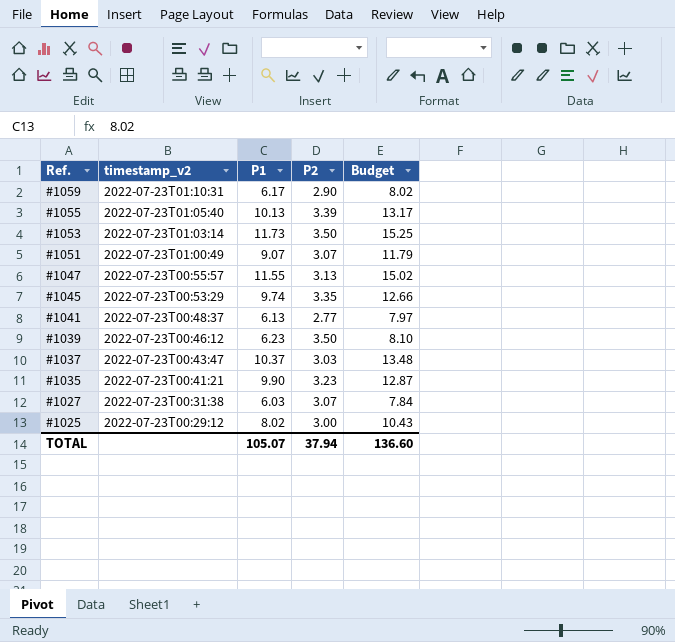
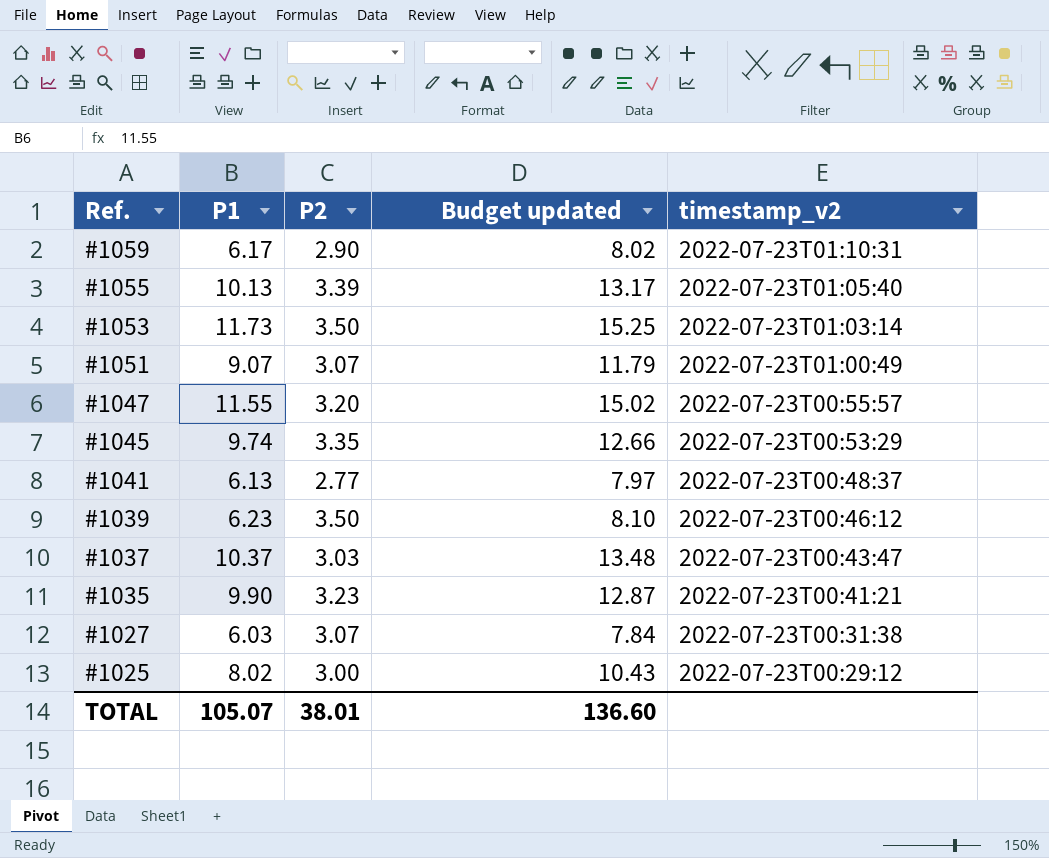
column name: Budget -> Budget updated
column timestamp_v2 | position: 2 -> 5
#1047 | P2: 3.13 -> 3.20
TOTAL | P2: 37.94 -> 38.01

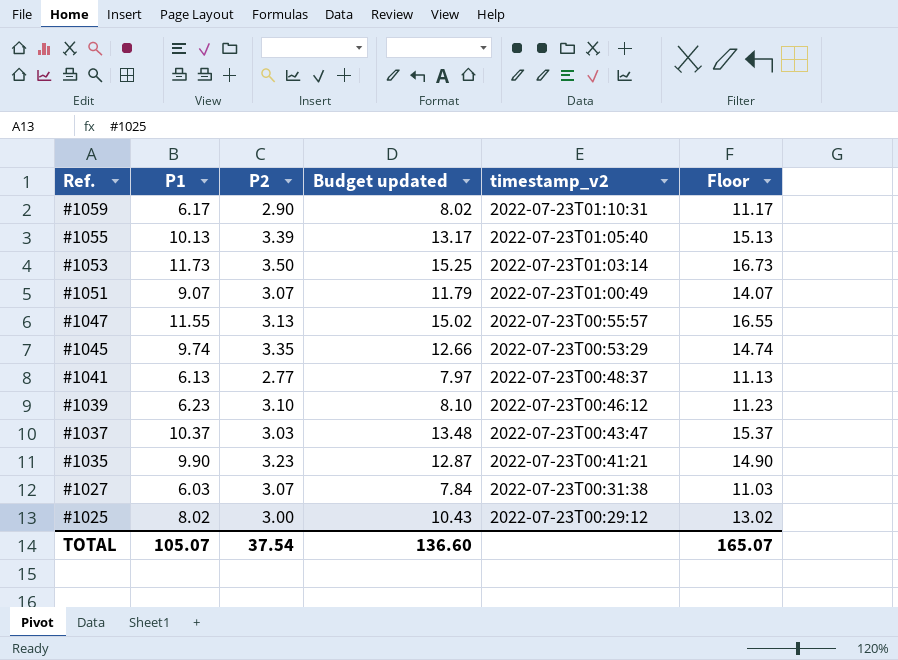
column Floor | formula: none -> [P1] + 5
#1047 | P2: 3.20 -> 3.13
#1039 | P2: 3.50 -> 3.10
TOTAL | P2: 38.01 -> 37.54

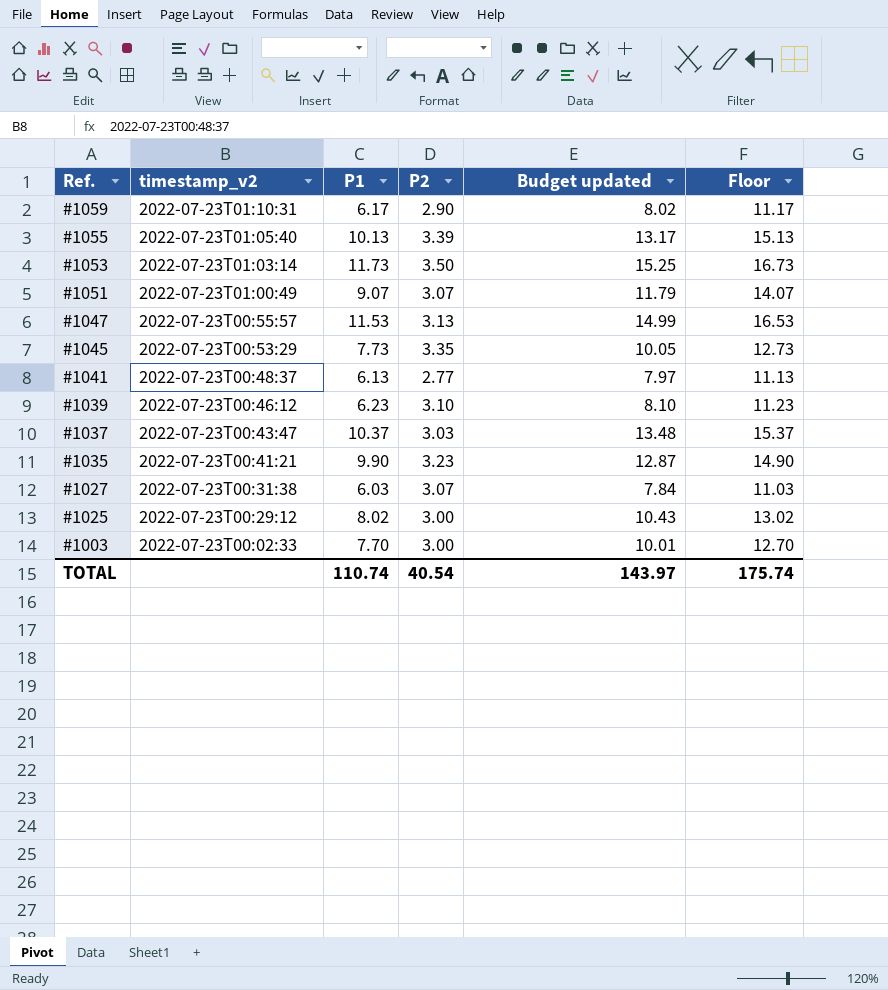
column timestamp_v2 | position: 5 -> 2
#1047 | P1: 11.55 -> 11.53
#1047 | Budget updated: 15.02 -> 14.99
#1047 | Floor: 16.55 -> 16.53
#1045 | P1: 9.74 -> 7.73
#1045 | Budget updated: 12.66 -> 10.05
#1045 | Floor: 14.74 -> 12.73
row #1003: none -> 2022-07-23T00:02:33 | 7.70 | 3.00 | 10.01 | 12.70
TOTAL | P1: 105.07 -> 110.74
TOTAL | P2: 37.54 -> 40.54
TOTAL | Budget updated: 136.60 -> 143.97
TOTAL | Floor: 165.07 -> 175.74

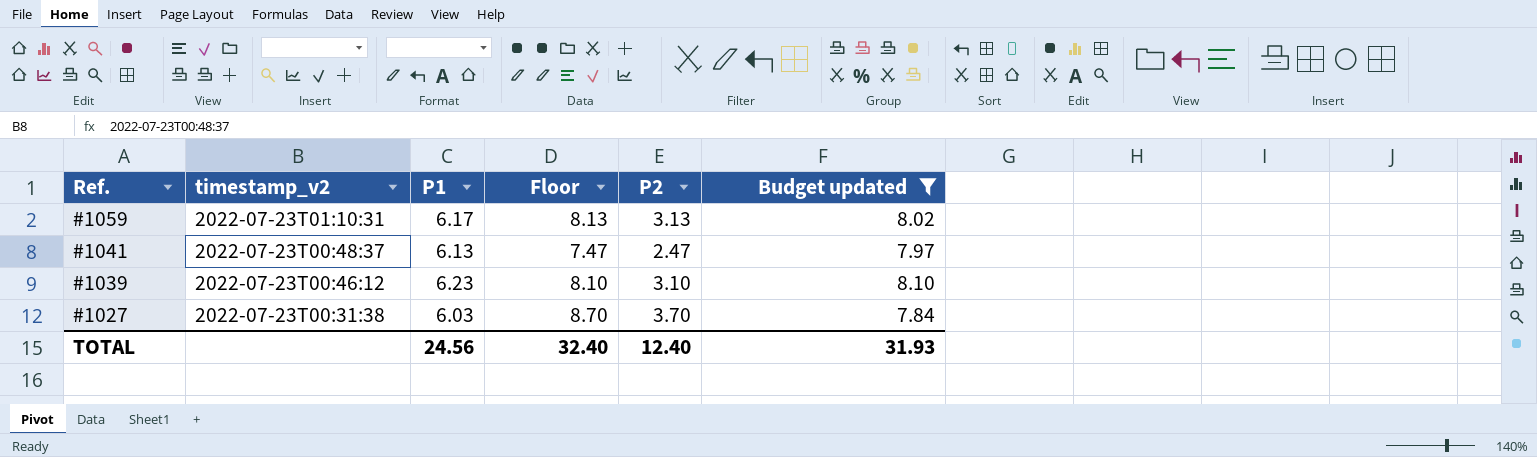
filter: none -> Budget updated <= 8.10
column Floor | formula: [P1] + 5 -> [P2] + 5
column Floor | position: 6 -> 4
#1059 | P2: 2.90 -> 3.13
#1041 | P2: 2.77 -> 2.47
#1027 | P2: 3.07 -> 3.70
TOTAL | P1: 110.74 -> 24.56
TOTAL | Floor: 175.74 -> 32.40
TOTAL | P2: 40.54 -> 12.40
TOTAL | Budget updated: 143.97 -> 31.93

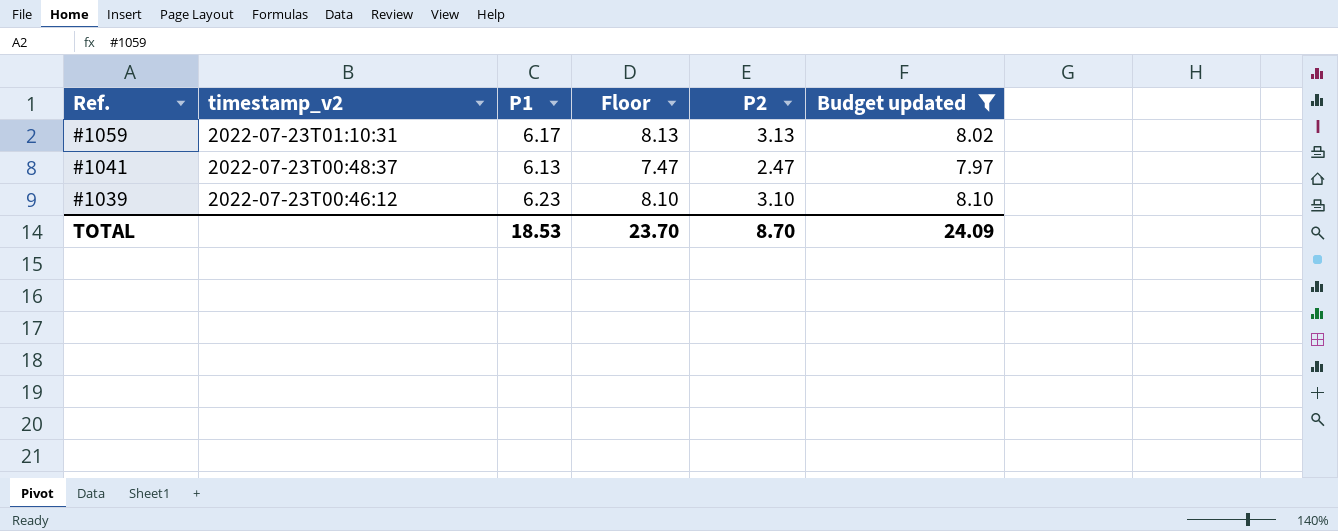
row #1027: 2022-07-23T00:31:38 | 6.03 | 8.70 | 3.70 | 7.84 -> none
TOTAL | P1: 24.56 -> 18.53
TOTAL | Floor: 32.40 -> 23.70
TOTAL | P2: 12.40 -> 8.70
TOTAL | Budget updated: 31.93 -> 24.09

